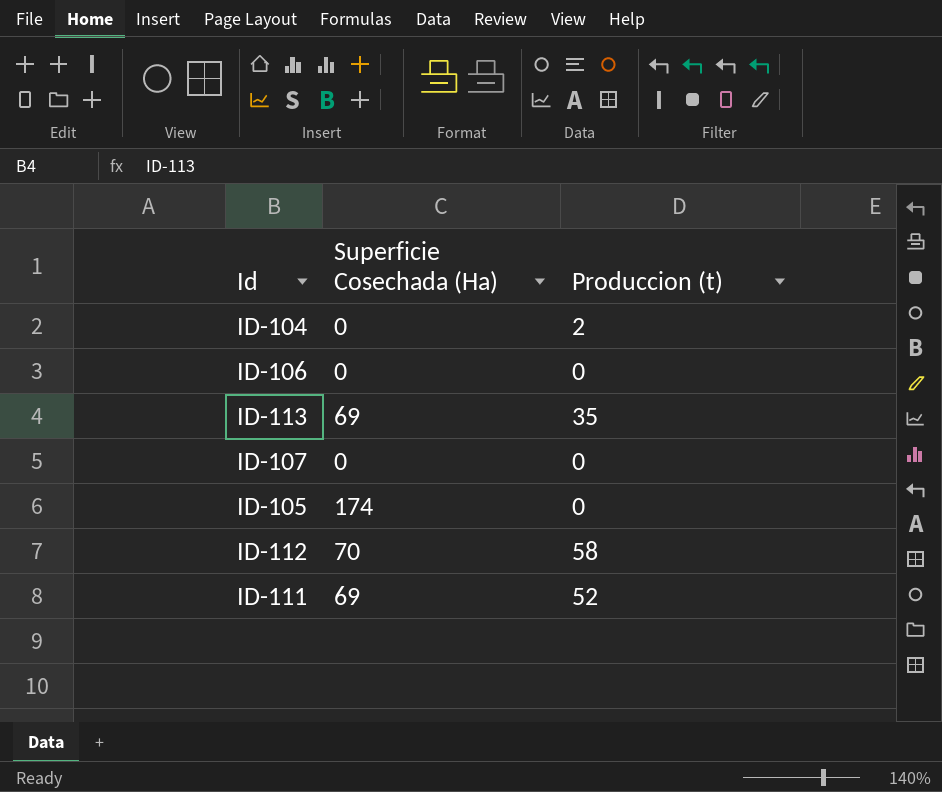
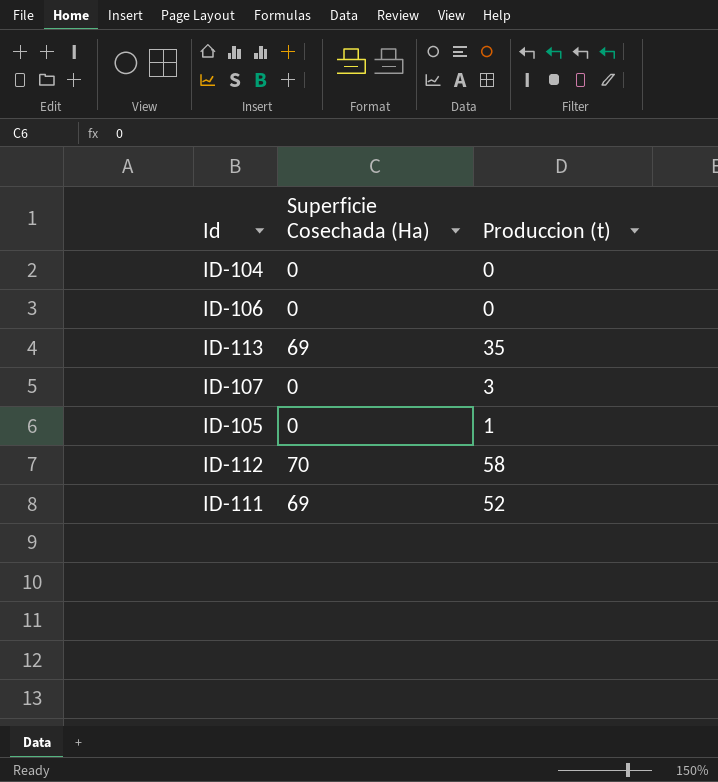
ID-104 | Produccion (t): 2 -> 0
ID-107 | Produccion (t): 0 -> 3
ID-105 | Superficie Cosechada (Ha): 174 -> 0
ID-105 | Produccion (t): 0 -> 1

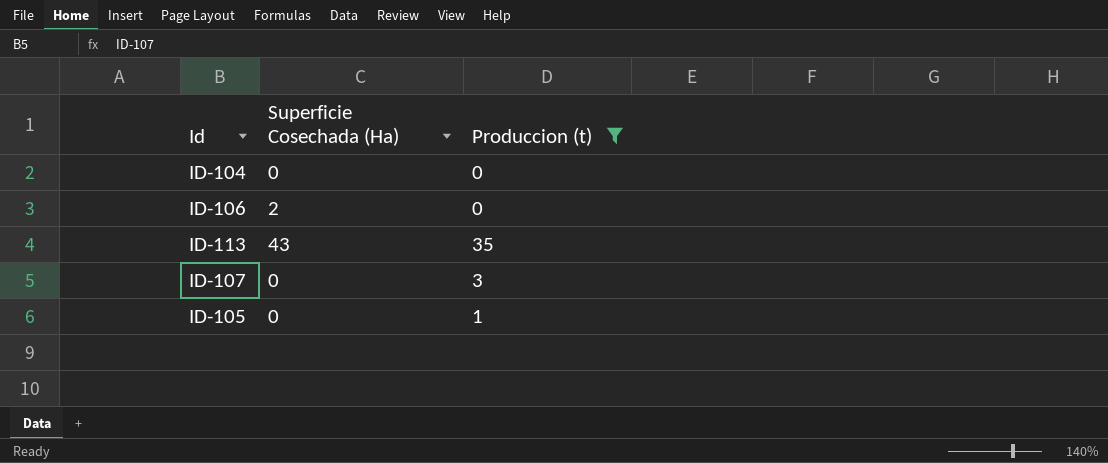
filter: none -> Produccion (t) <= 35
ID-106 | Superficie Cosechada (Ha): 0 -> 2
ID-113 | Superficie Cosechada (Ha): 69 -> 43

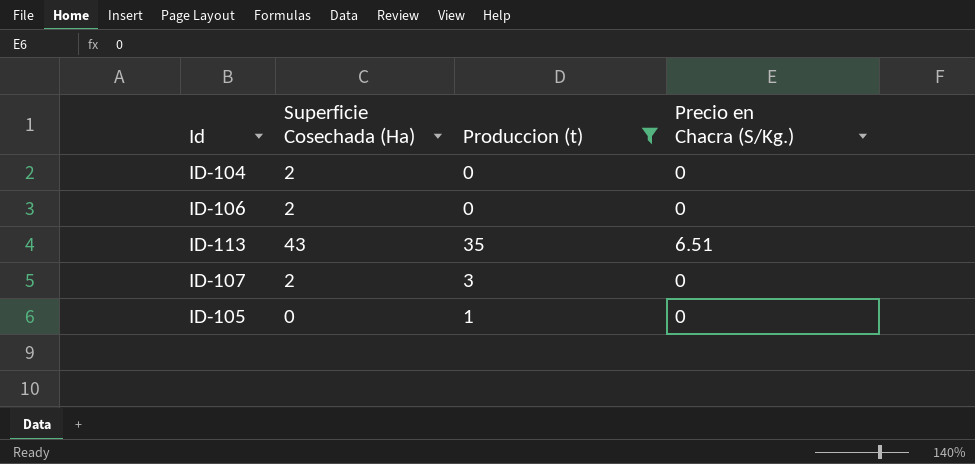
column Precio en Chacra (S/Kg.) | position: none -> 4
ID-104 | Superficie Cosechada (Ha): 0 -> 2
ID-107 | Superficie Cosechada (Ha): 0 -> 2

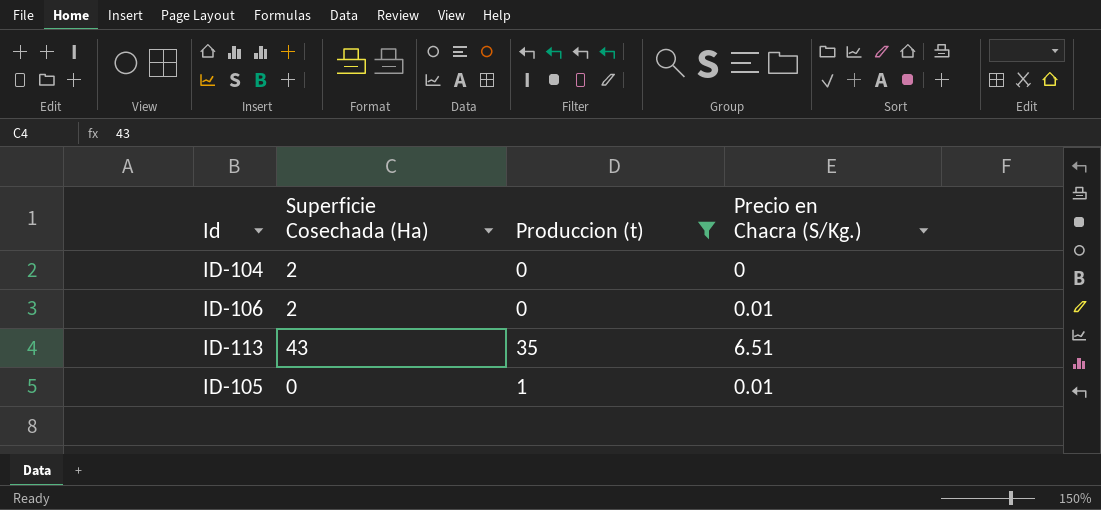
row ID-107: 2 | 3 | 0 -> none
ID-106 | Precio en Chacra (S/Kg.): 0 -> 0.01
ID-105 | Precio en Chacra (S/Kg.): 0 -> 0.01

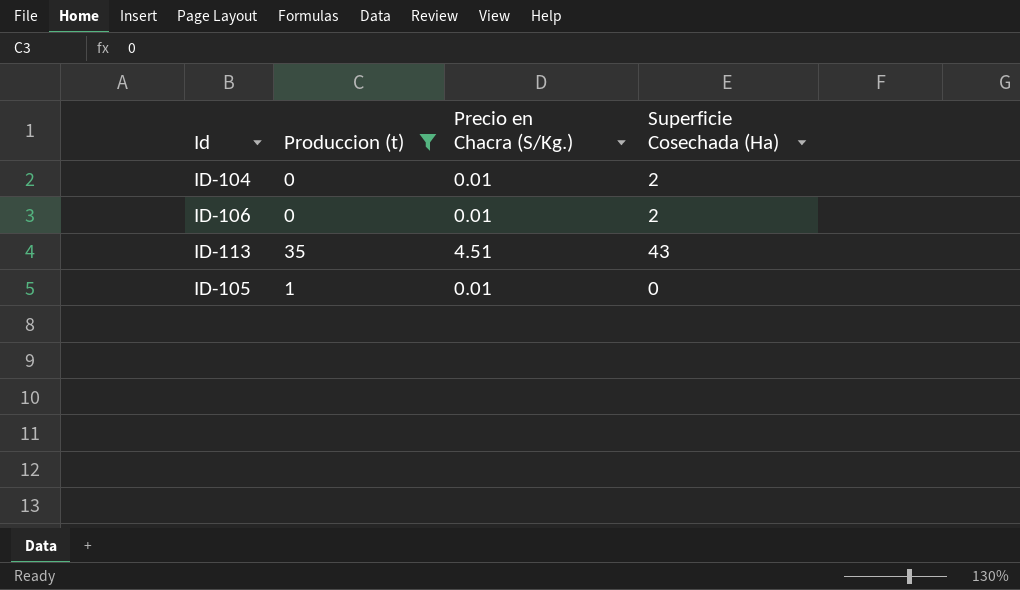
column Superficie Cosechada (Ha) | position: 2 -> 4
ID-104 | Precio en Chacra (S/Kg.): 0 -> 0.01
ID-113 | Precio en Chacra (S/Kg.): 6.51 -> 4.51

